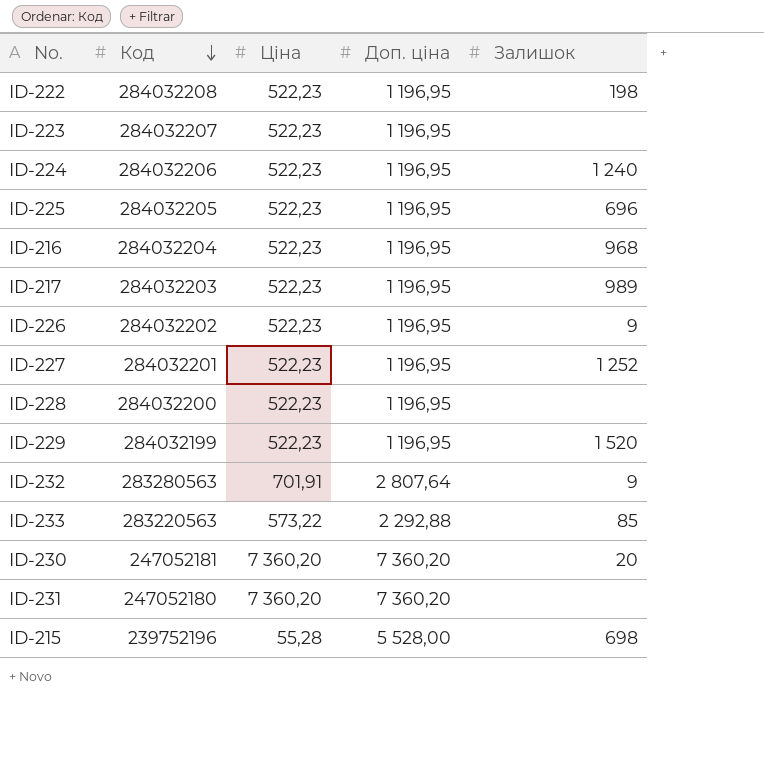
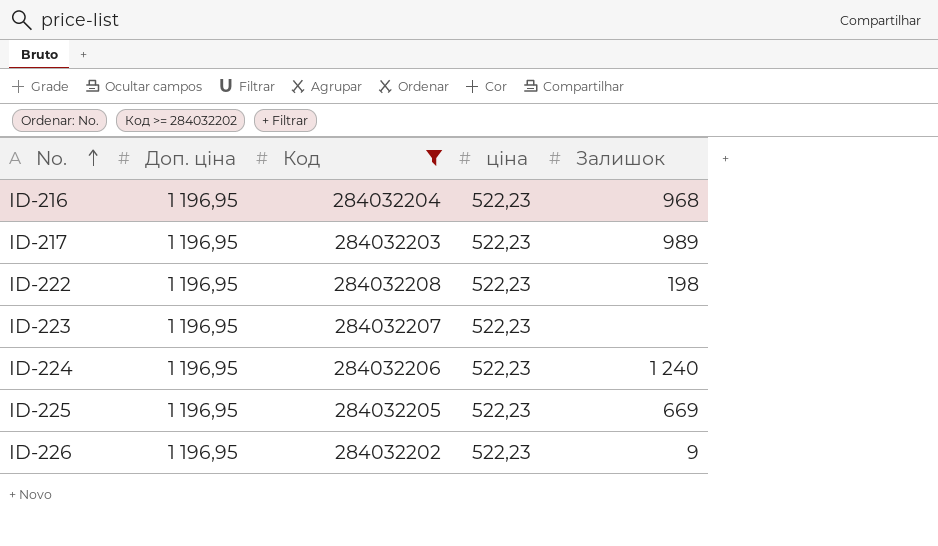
filter: none -> Код >= 284032202
row order: Код descending -> No. ascending
column Доп. ціна | position: 4 -> 2
column name: Ціна -> ціна
ID-225 | Залишок: 696 -> 669

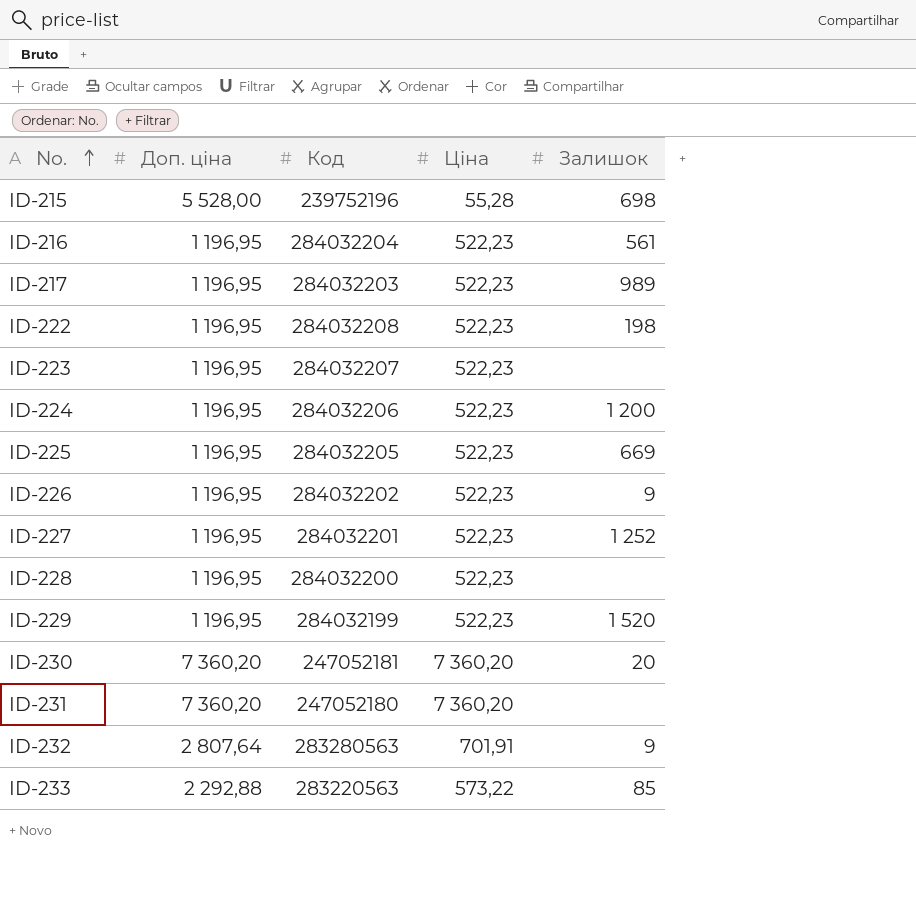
filter: Код >= 284032202 -> none
column name: ціна -> Ціна
ID-216 | Залишок: 968 -> 561
ID-224 | Залишок: 1 240 -> 1 200

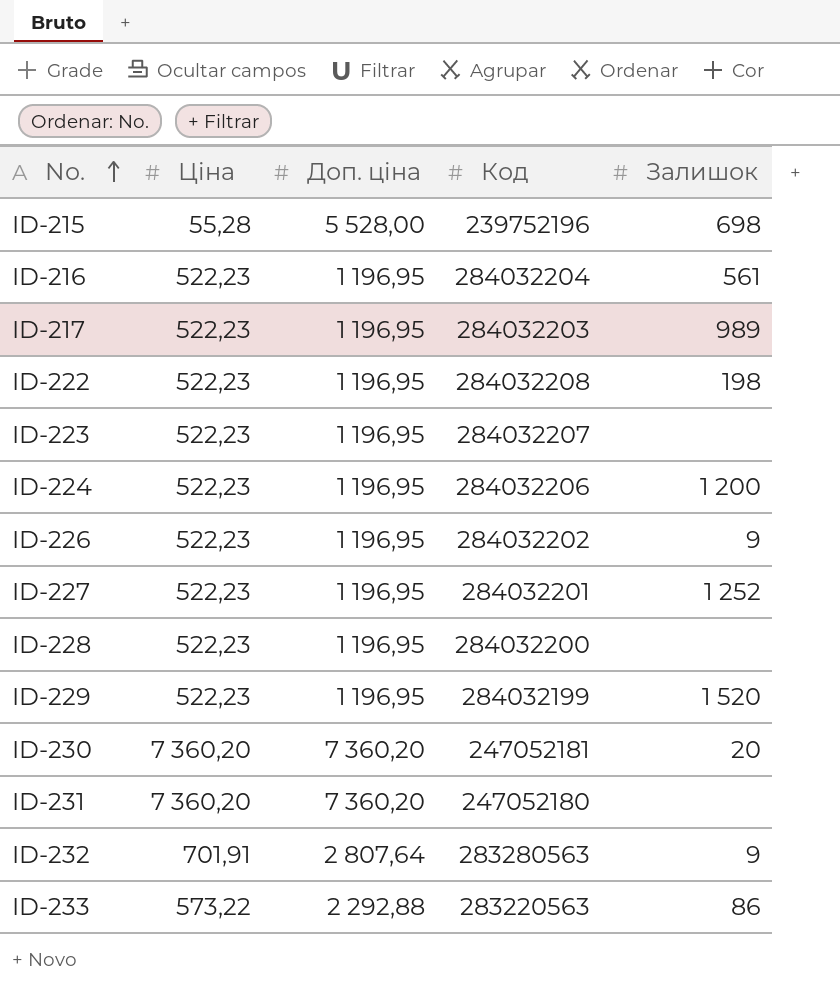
column Ціна | position: 4 -> 2
row ID-225: 1 196,95 | 284032205 | 522,23 | 669 -> none
ID-233 | Залишок: 85 -> 86

